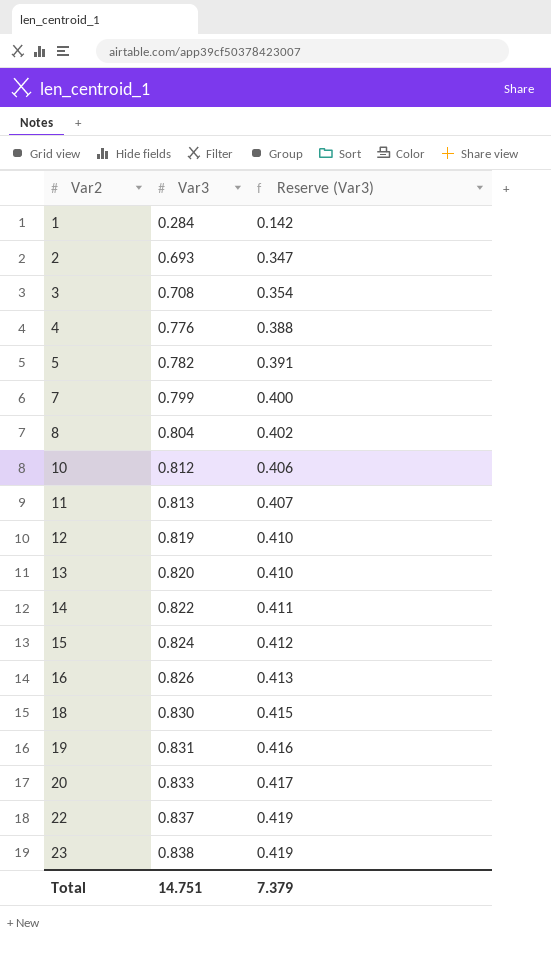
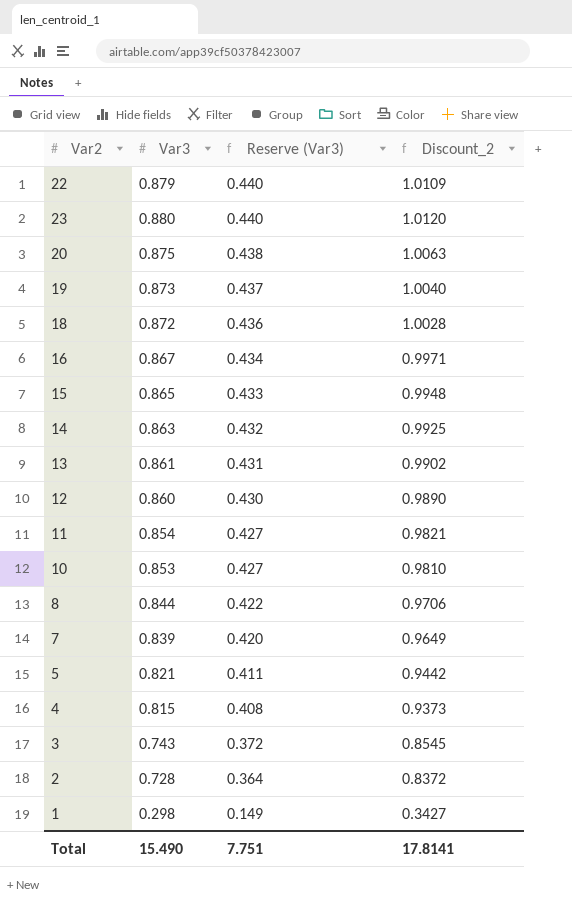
row order: Var2 ascending -> Reserve (Var3) descending
column Discount_2 | formula: none -> [Var3] * 1.15
22 | Var3: 0.837 -> 0.879
22 | Reserve (Var3): 0.419 -> 0.440
23 | Var3: 0.838 -> 0.880
23 | Reserve (Var3): 0.419 -> 0.440
20 | Var3: 0.833 -> 0.875
20 | Reserve (Var3): 0.417 -> 0.438
19 | Var3: 0.831 -> 0.873
19 | Reserve (Var3): 0.416 -> 0.437
18 | Var3: 0.830 -> 0.872
18 | Reserve (Var3): 0.415 -> 0.436
16 | Var3: 0.826 -> 0.867
16 | Reserve (Var3): 0.413 -> 0.434
15 | Var3: 0.824 -> 0.865
15 | Reserve (Var3): 0.412 -> 0.433
14 | Var3: 0.822 -> 0.863
14 | Reserve (Var3): 0.411 -> 0.432
13 | Var3: 0.820 -> 0.861
13 | Reserve (Var3): 0.410 -> 0.431
12 | Var3: 0.819 -> 0.860
12 | Reserve (Var3): 0.410 -> 0.430
11 | Var3: 0.813 -> 0.854
11 | Reserve (Var3): 0.407 -> 0.427
10 | Var3: 0.812 -> 0.853
10 | Reserve (Var3): 0.406 -> 0.427
8 | Var3: 0.804 -> 0.844
8 | Reserve (Var3): 0.402 -> 0.422
7 | Var3: 0.799 -> 0.839
7 | Reserve (Var3): 0.400 -> 0.420
5 | Var3: 0.782 -> 0.821
5 | Reserve (Var3): 0.391 -> 0.411
4 | Var3: 0.776 -> 0.815
4 | Reserve (Var3): 0.388 -> 0.408
3 | Var3: 0.708 -> 0.743
3 | Reserve (Var3): 0.354 -> 0.372
2 | Var3: 0.693 -> 0.728
2 | Reserve (Var3): 0.347 -> 0.364
1 | Var3: 0.284 -> 0.298
1 | Reserve (Var3): 0.142 -> 0.149
Total | Var3: 14.751 -> 15.490
Total | Reserve (Var3): 7.379 -> 7.751

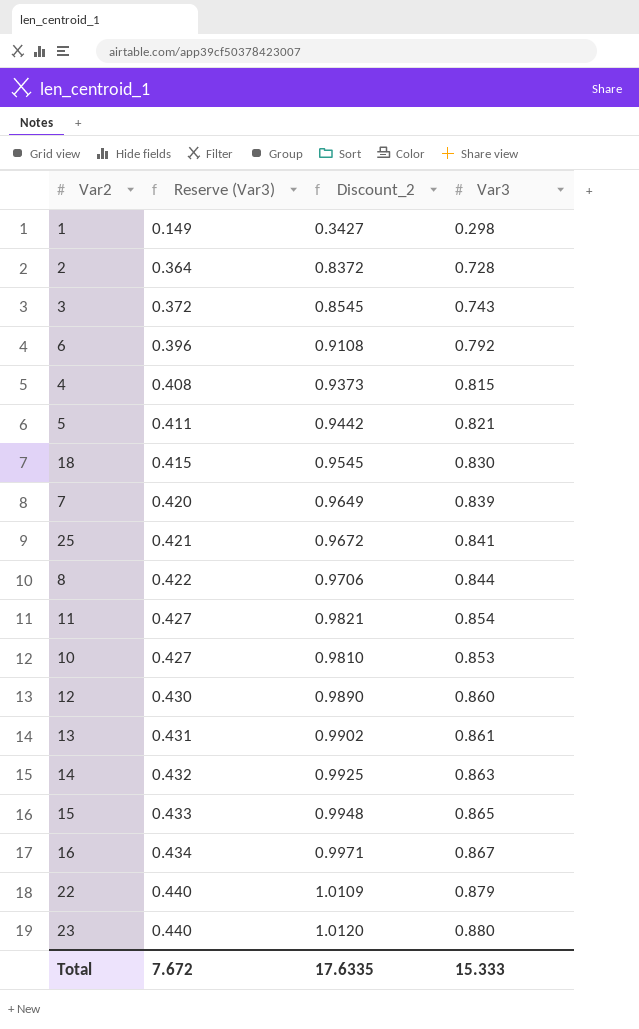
row order: Reserve (Var3) descending -> Reserve (Var3) ascending
column Var3 | position: 2 -> 4
row 20: 0.875 | 0.438 | 1.0063 -> none
row 19: 0.873 | 0.437 | 1.0040 -> none
row 6: none -> 0.396 | 0.9108 | 0.792
18 | Reserve (Var3): 0.436 -> 0.415
18 | Discount_2: 1.0028 -> 0.9545
18 | Var3: 0.872 -> 0.830
row 25: none -> 0.421 | 0.9672 | 0.841
Total | Reserve (Var3): 7.751 -> 7.672
Total | Discount_2: 17.8141 -> 17.6335
Total | Var3: 15.490 -> 15.333

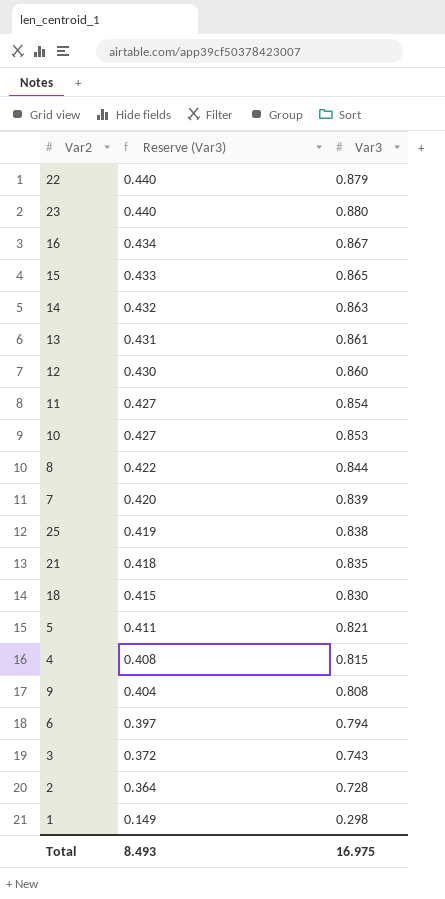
row order: Reserve (Var3) ascending -> Reserve (Var3) descending
column Discount_2 | formula: [Var3] * 1.15 -> none
25 | Reserve (Var3): 0.421 -> 0.419
25 | Var3: 0.841 -> 0.838
row 21: none -> 0.418 | 0.835
row 9: none -> 0.404 | 0.808
6 | Reserve (Var3): 0.396 -> 0.397
6 | Var3: 0.792 -> 0.794
Total | Reserve (Var3): 7.672 -> 8.493
Total | Var3: 15.333 -> 16.975

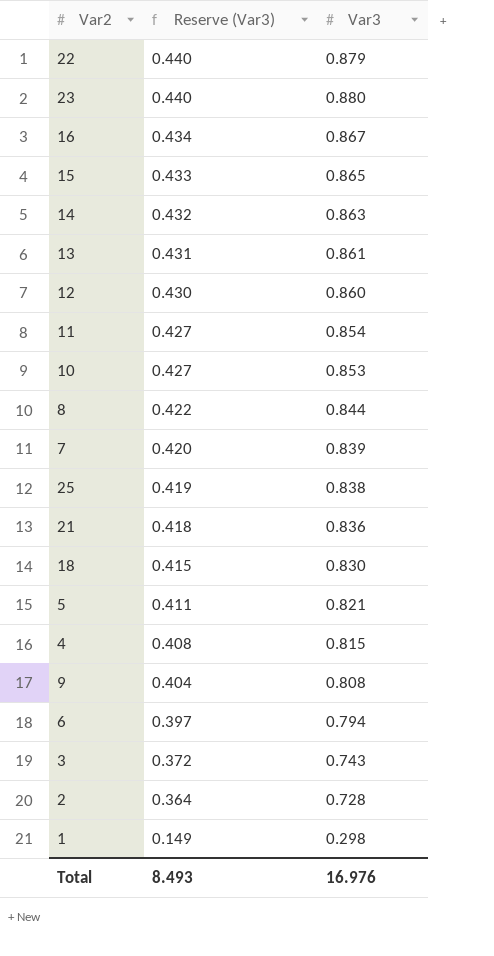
21 | Var3: 0.835 -> 0.836
Total | Var3: 16.975 -> 16.976

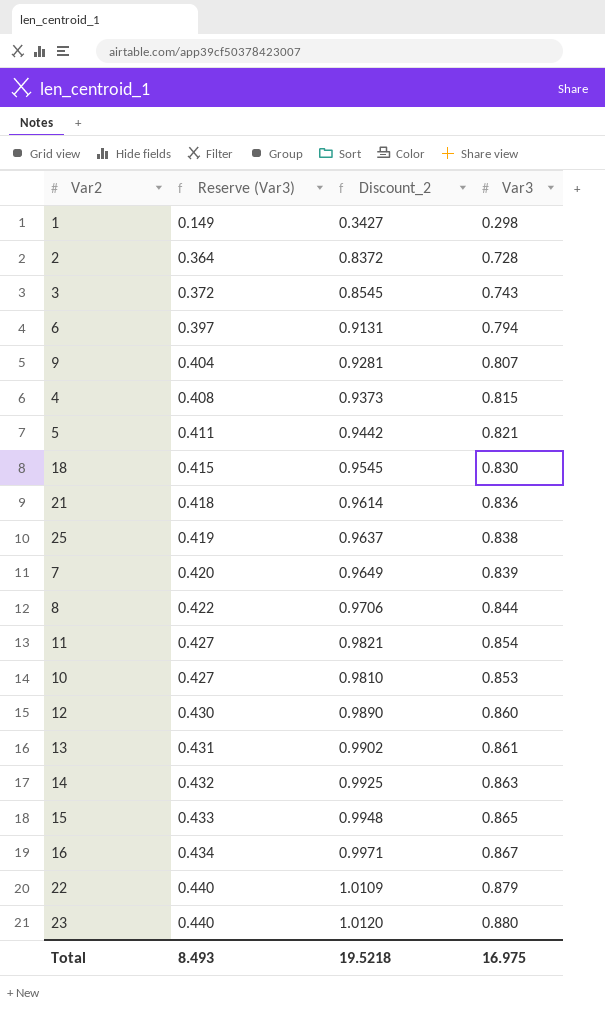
row order: Reserve (Var3) descending -> Reserve (Var3) ascending
column Discount_2 | formula: none -> [Var3] * 1.15
9 | Var3: 0.808 -> 0.807
Total | Var3: 16.976 -> 16.975

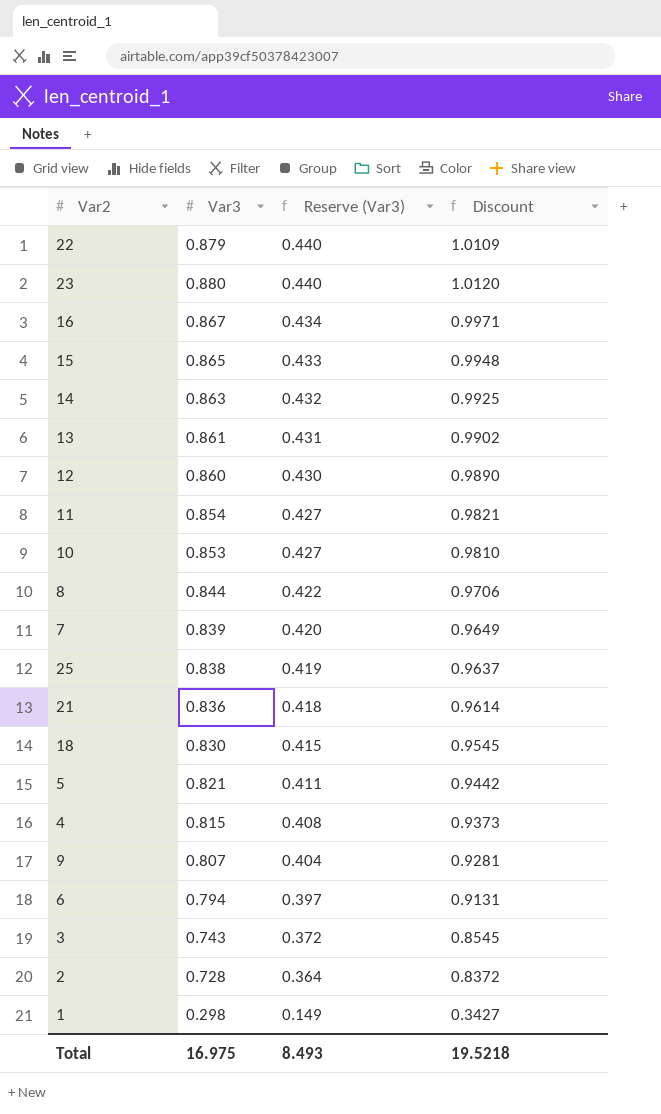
row order: Reserve (Var3) ascending -> Reserve (Var3) descending
column Var3 | position: 4 -> 2
column name: Discount_2 -> Discount

